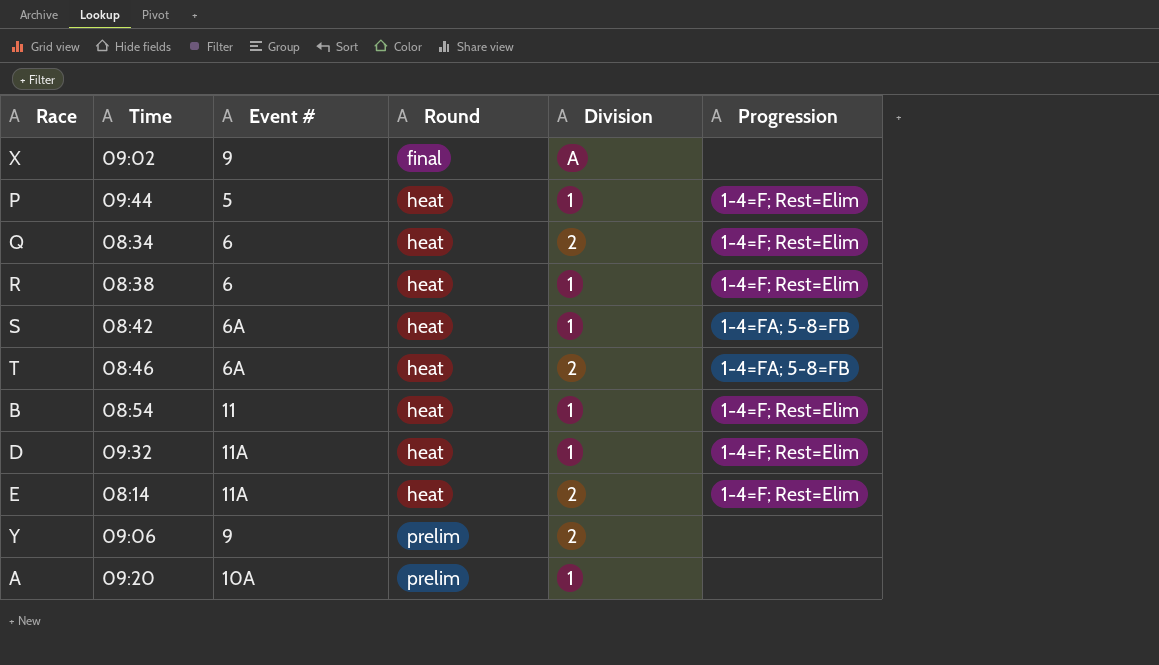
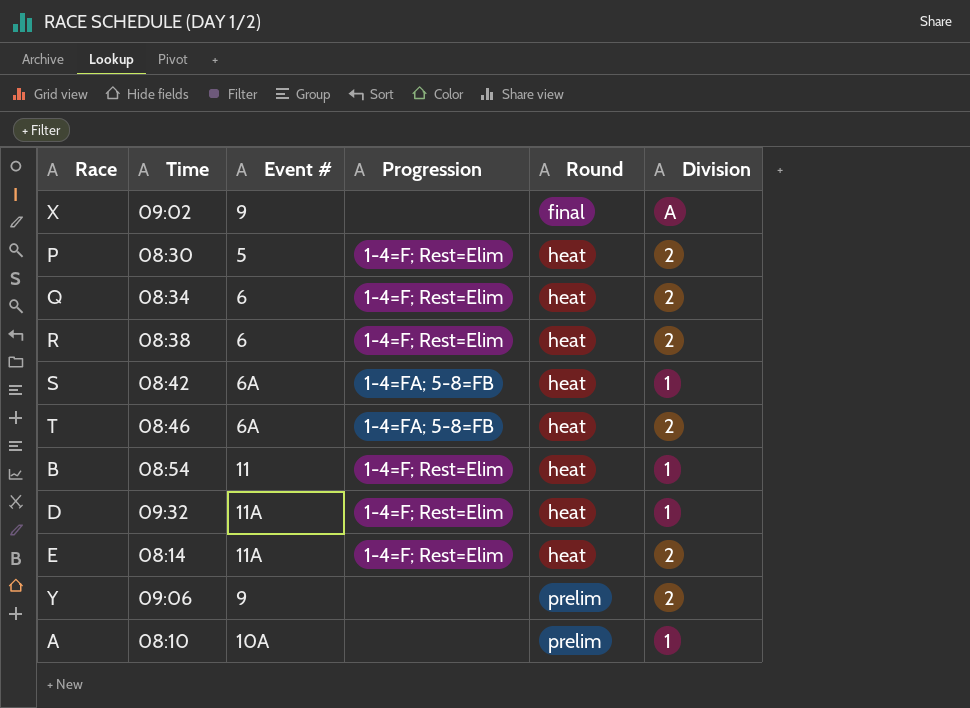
column Progression | position: 6 -> 4
P | Time: 09:44 -> 08:30
P | Division: 1 -> 2
R | Division: 1 -> 2
A | Time: 09:20 -> 08:10

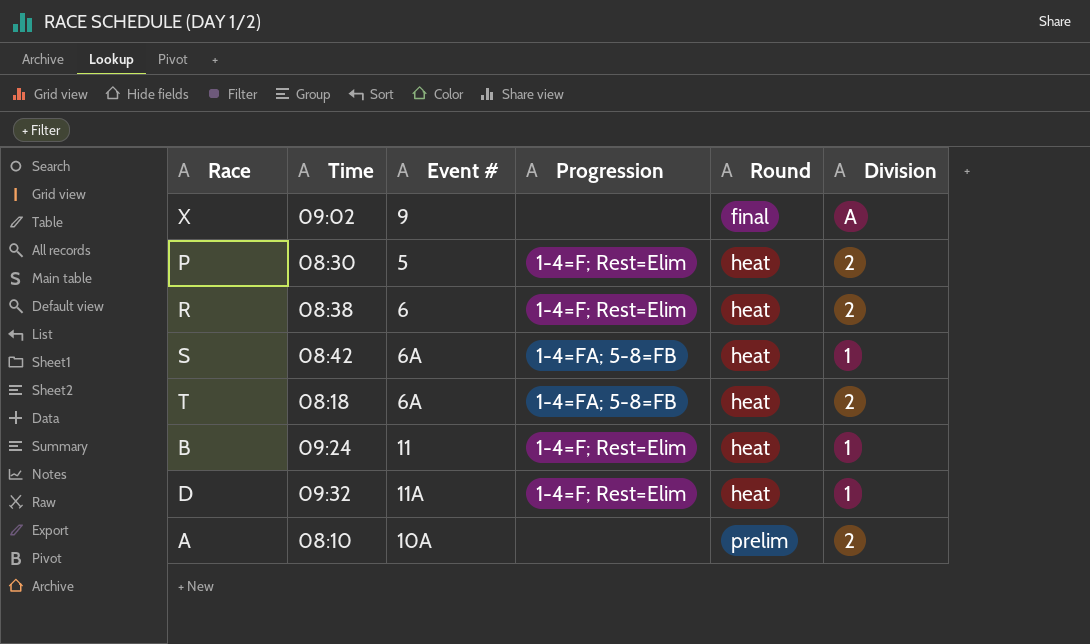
row Q: 08:34 | 6 | 1-4=F; Rest=Elim | heat | 2 -> none
row E: 08:14 | 11A | 1-4=F; Rest=Elim | heat | 2 -> none
row Y: 09:06 | 9 | none | prelim | 2 -> none
T | Time: 08:46 -> 08:18
B | Time: 08:54 -> 09:24
A | Division: 1 -> 2

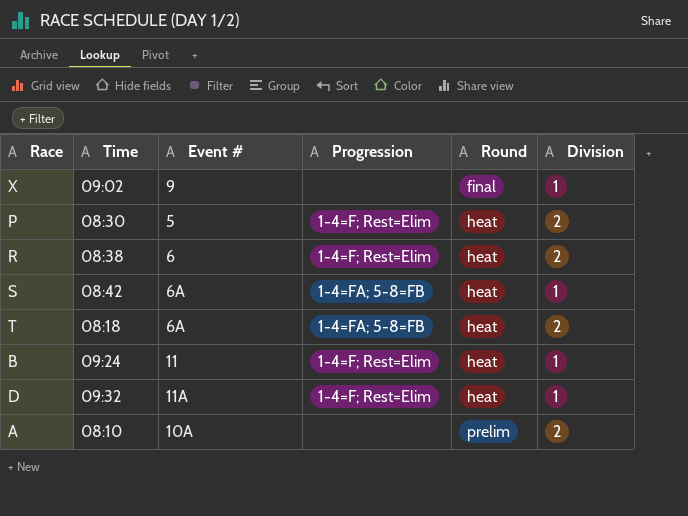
X | Division: A -> 1

